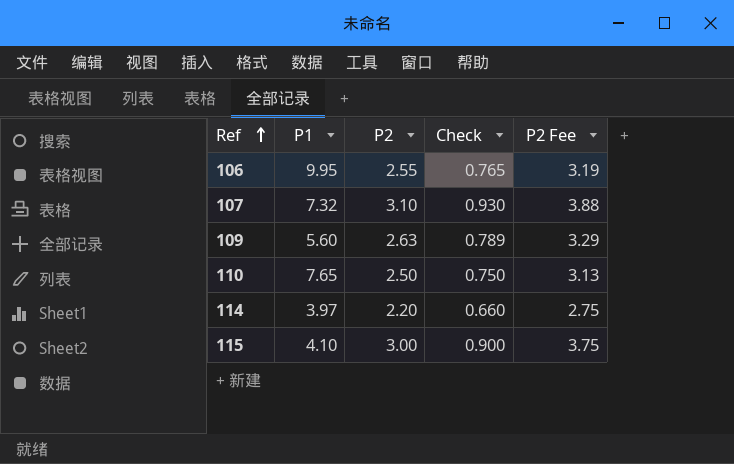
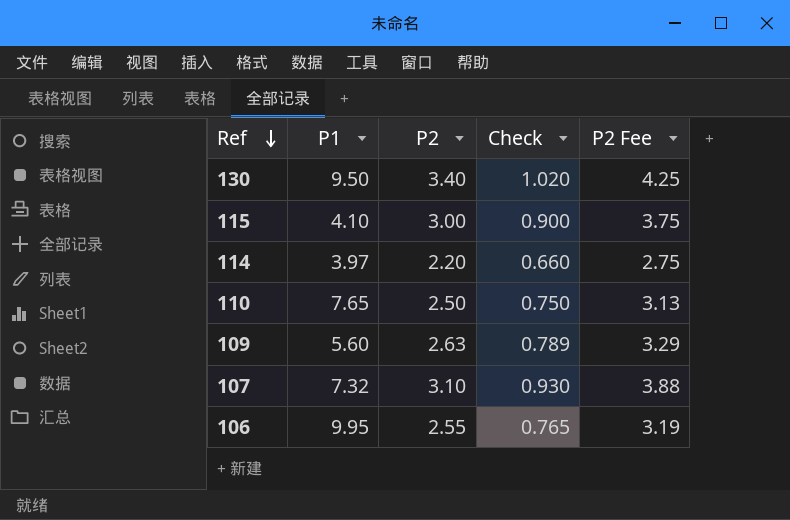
row order: Ref ascending -> Ref descending
row 130: none -> 9.50 | 3.40 | 1.020 | 4.25

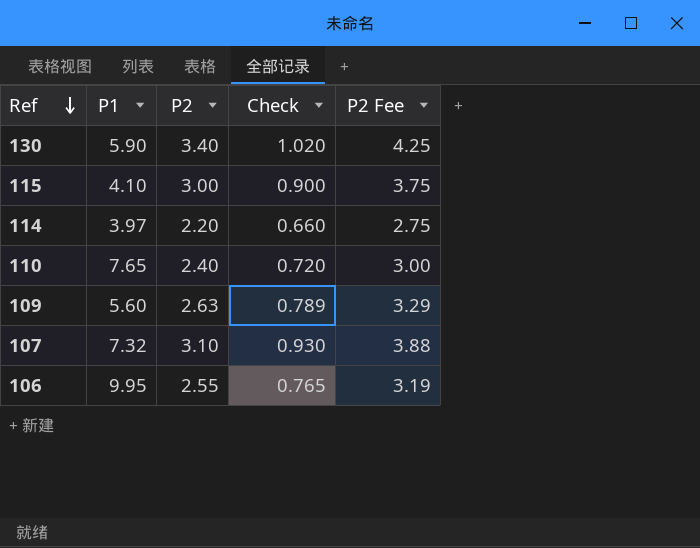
130 | P1: 9.50 -> 5.90
110 | P2: 2.50 -> 2.40
110 | Check: 0.750 -> 0.720
110 | P2 Fee: 3.13 -> 3.00

